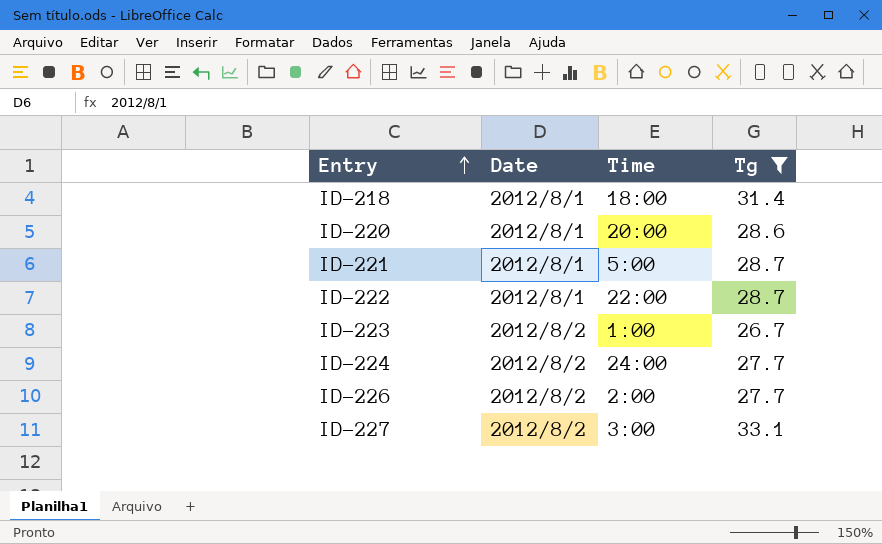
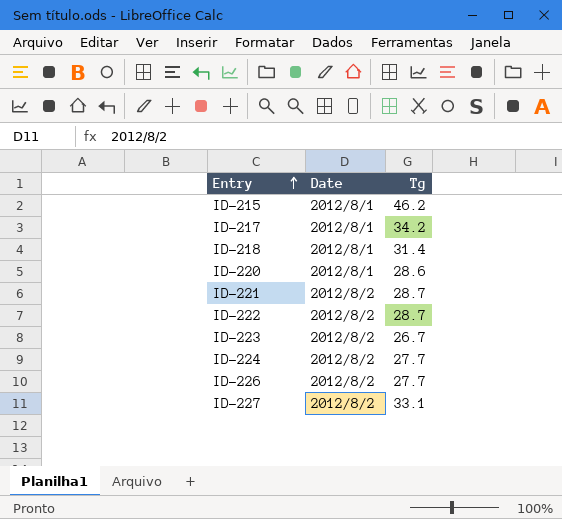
filter: Tg <= 33.1 -> none
column Time | position: 3 -> none
ID-221 | Date: 2012/8/1 -> 2012/8/2
ID-222 | Date: 2012/8/1 -> 2012/8/2

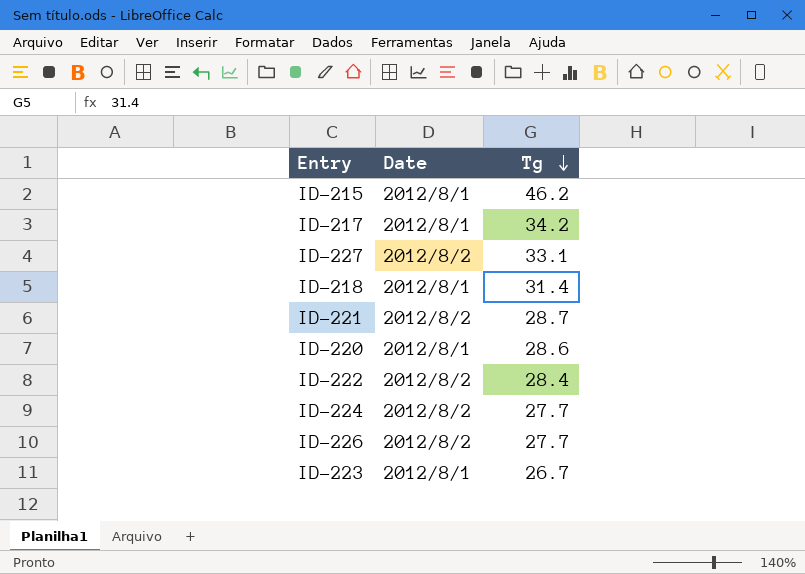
row order: Entry ascending -> Tg descending
ID-222 | Tg: 28.7 -> 28.4
ID-223 | Date: 2012/8/2 -> 2012/8/1

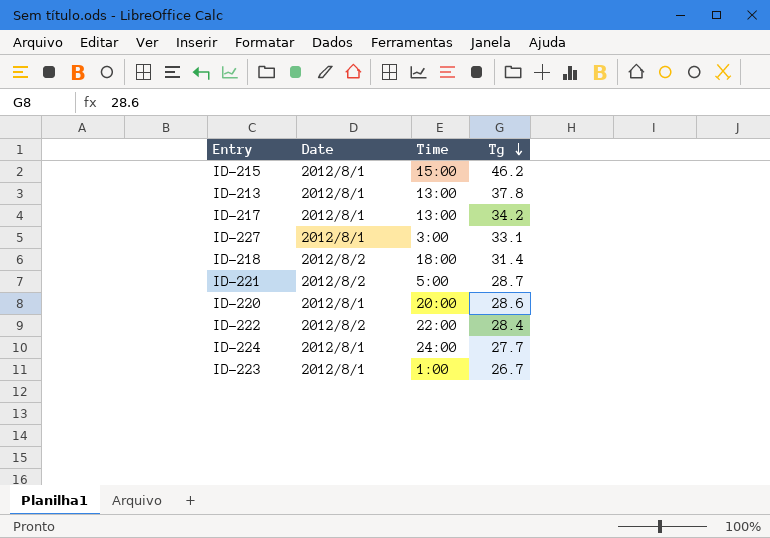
column Time | position: none -> 3
row ID-226: 2012/8/2 | 27.7 -> none
row ID-213: none -> 2012/8/1 | 13:00 | 37.8
ID-227 | Date: 2012/8/2 -> 2012/8/1
ID-218 | Date: 2012/8/1 -> 2012/8/2
ID-224 | Date: 2012/8/2 -> 2012/8/1

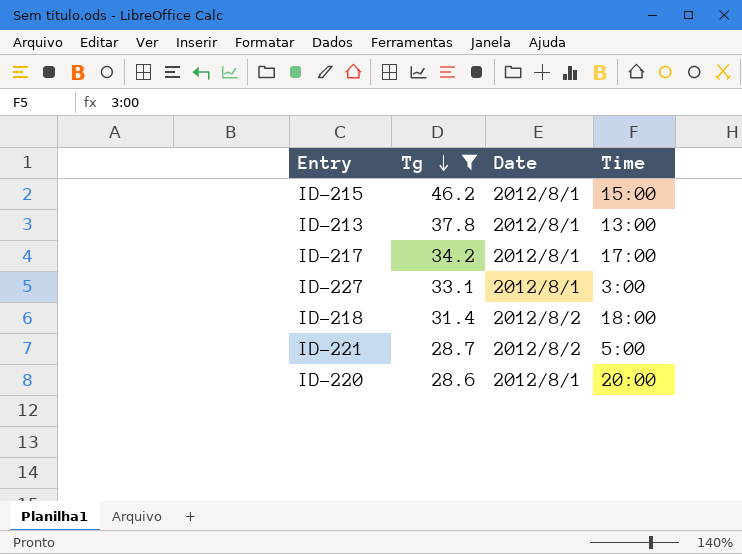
filter: none -> Tg >= 28.6
column Tg | position: 4 -> 2
ID-217 | Time: 13:00 -> 17:00

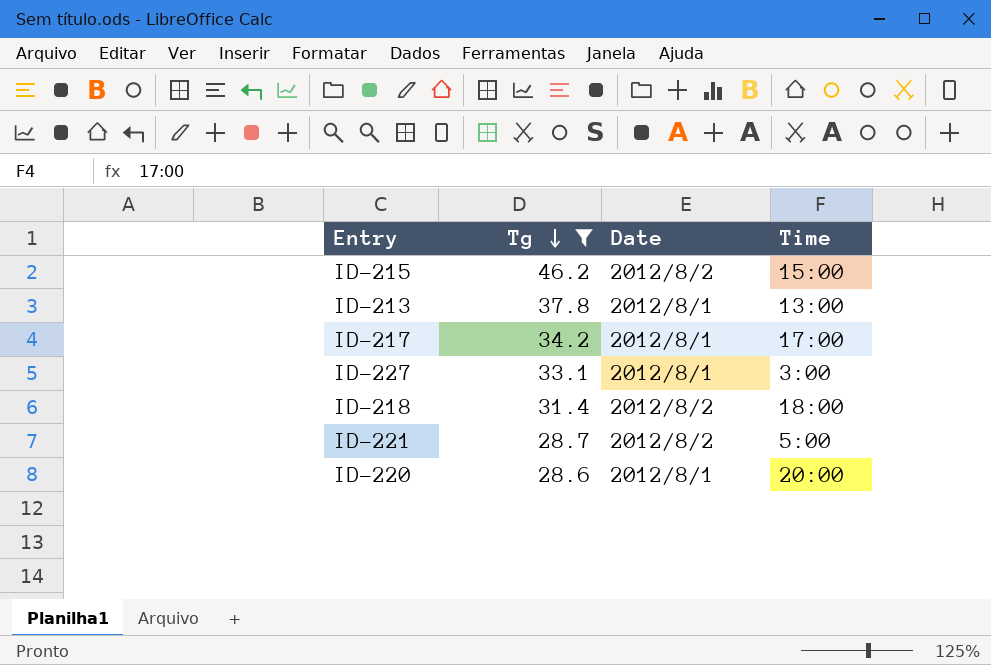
ID-215 | Date: 2012/8/1 -> 2012/8/2

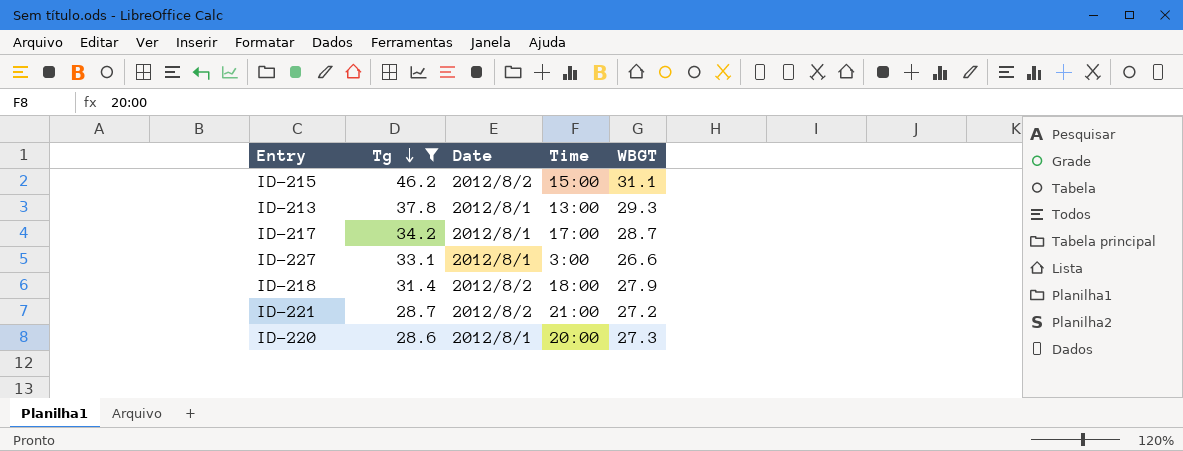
column WBGT | position: none -> 5
ID-221 | Time: 5:00 -> 21:00

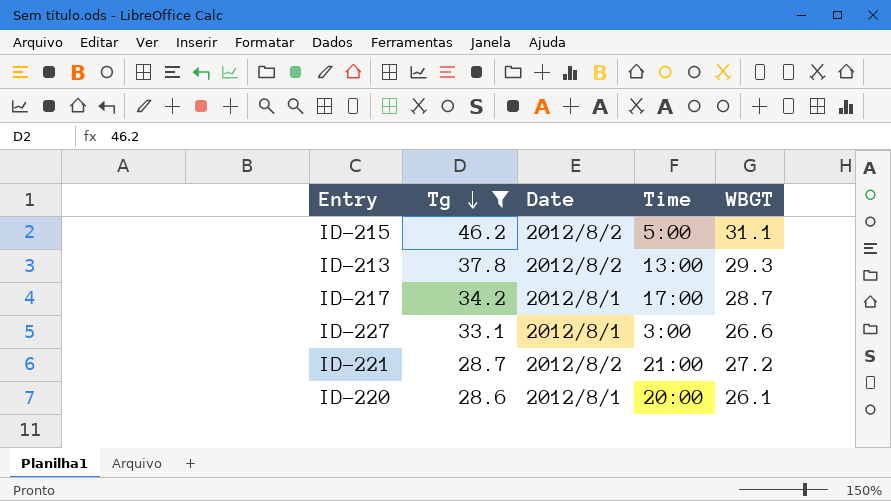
row ID-218: 31.4 | 2012/8/2 | 18:00 | 27.9 -> none
ID-215 | Time: 15:00 -> 5:00
ID-213 | Date: 2012/8/1 -> 2012/8/2
ID-220 | WBGT: 27.3 -> 26.1

